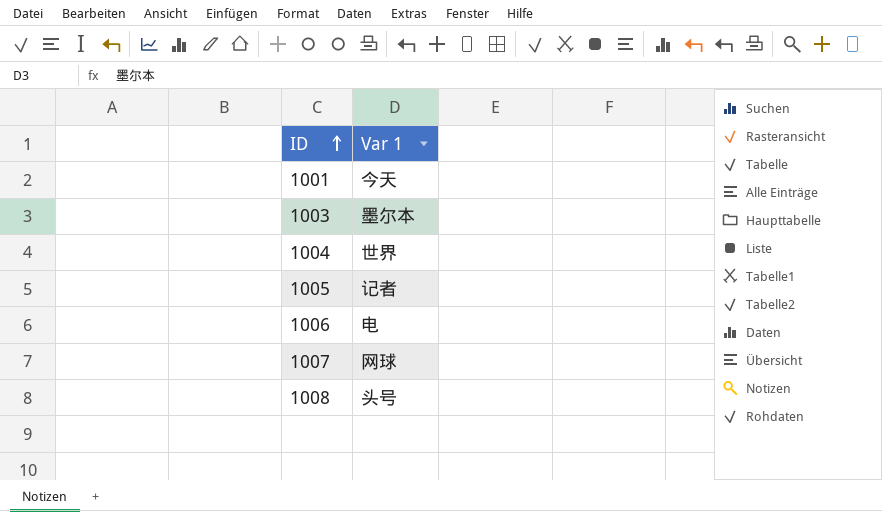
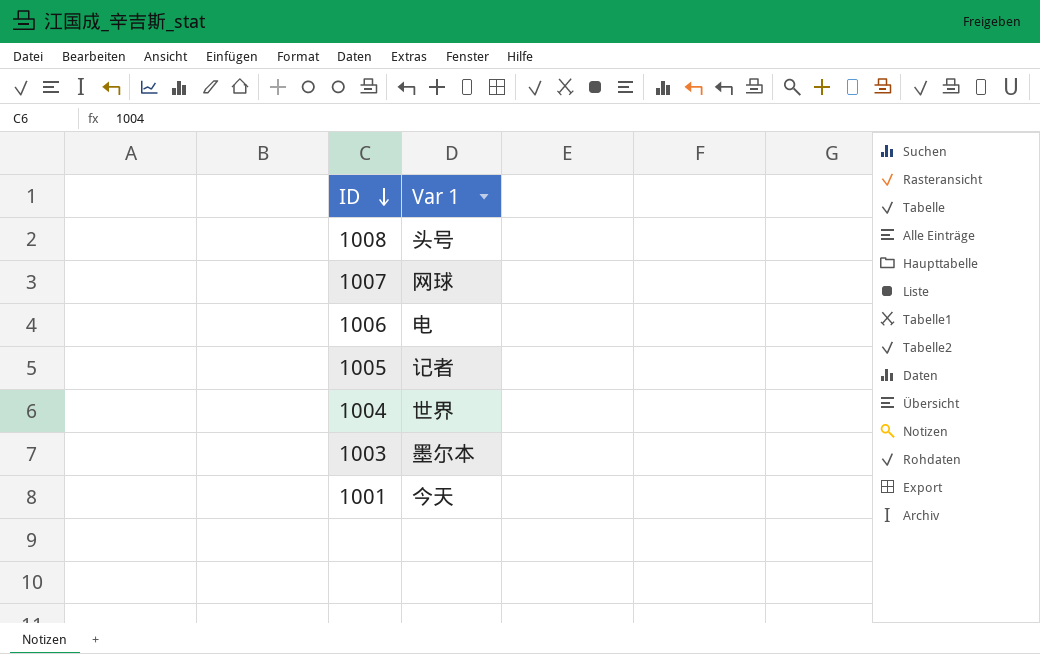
row order: ID ascending -> ID descending

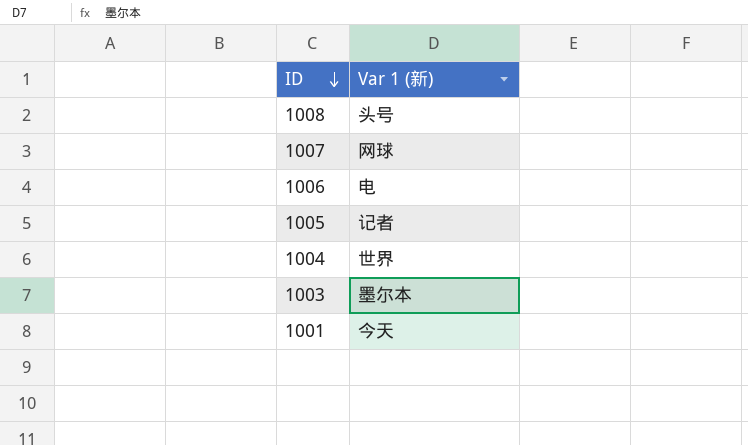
column name: Var 1 -> Var 1 (新)

